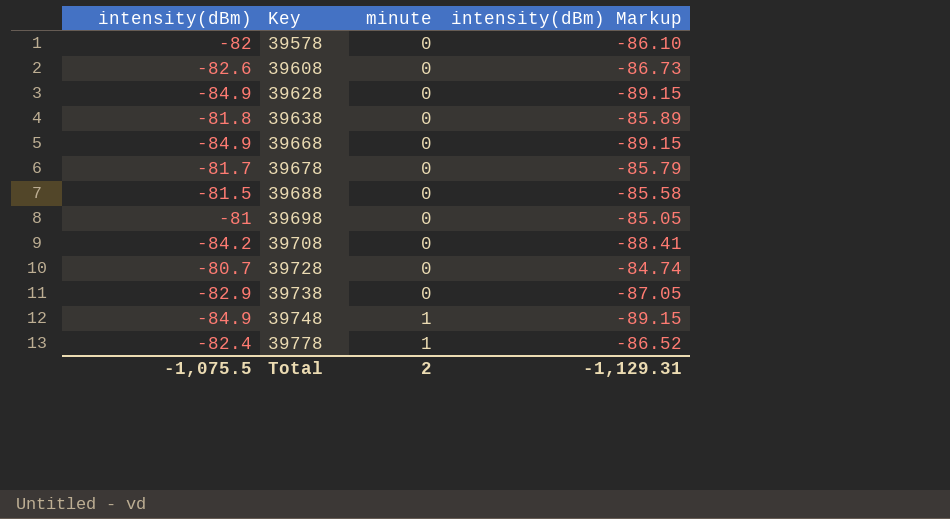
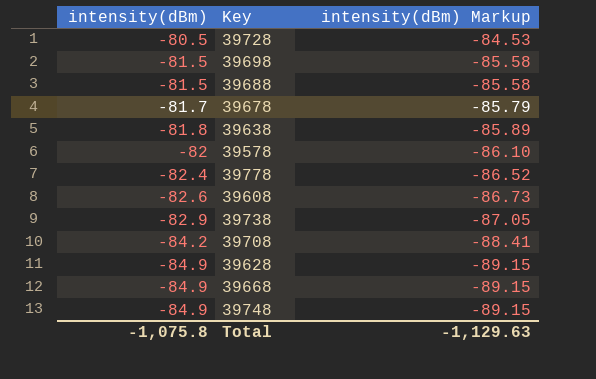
row order: Key ascending -> intensity(dBm) descending
column minute | position: 3 -> none
39728 | intensity(dBm): -80.7 -> -80.5
39728 | intensity(dBm) Markup: -84.74 -> -84.53
39698 | intensity(dBm): -81 -> -81.5
39698 | intensity(dBm) Markup: -85.05 -> -85.58
Total | intensity(dBm): -1,075.5 -> -1,075.8
Total | intensity(dBm) Markup: -1,129.31 -> -1,129.63

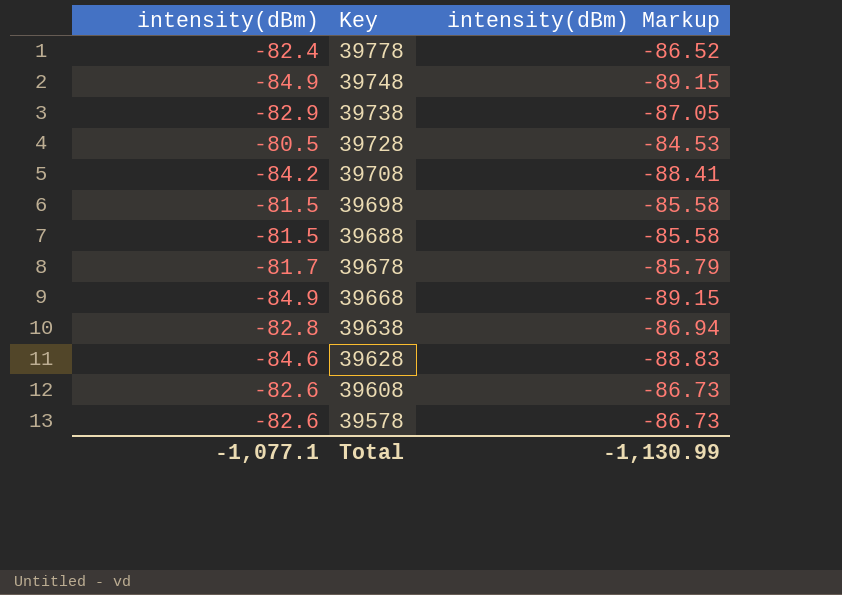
row order: intensity(dBm) descending -> Key descending
39638 | intensity(dBm): -81.8 -> -82.8
39638 | intensity(dBm) Markup: -85.89 -> -86.94
39628 | intensity(dBm): -84.9 -> -84.6
39628 | intensity(dBm) Markup: -89.15 -> -88.83
39578 | intensity(dBm): -82 -> -82.6
39578 | intensity(dBm) Markup: -86.10 -> -86.73
Total | intensity(dBm): -1,075.8 -> -1,077.1
Total | intensity(dBm) Markup: -1,129.63 -> -1,130.99

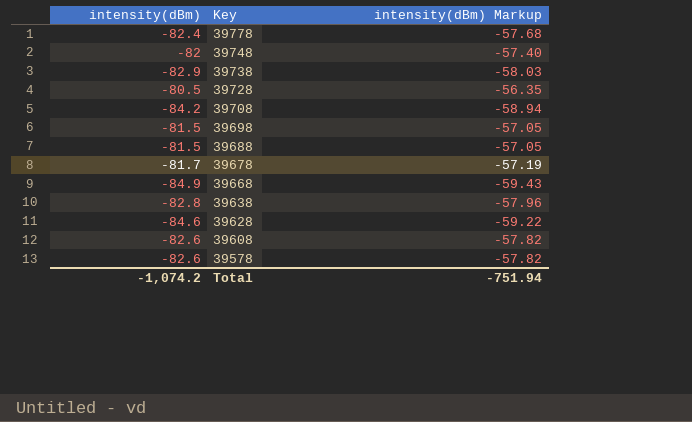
column intensity(dBm) Markup | formula: [intensity(dBm)] * 1.05 -> [intensity(dBm)] * 0.7
39748 | intensity(dBm): -84.9 -> -82
Total | intensity(dBm): -1,077.1 -> -1,074.2
Total | intensity(dBm) Markup: -1,130.99 -> -751.94

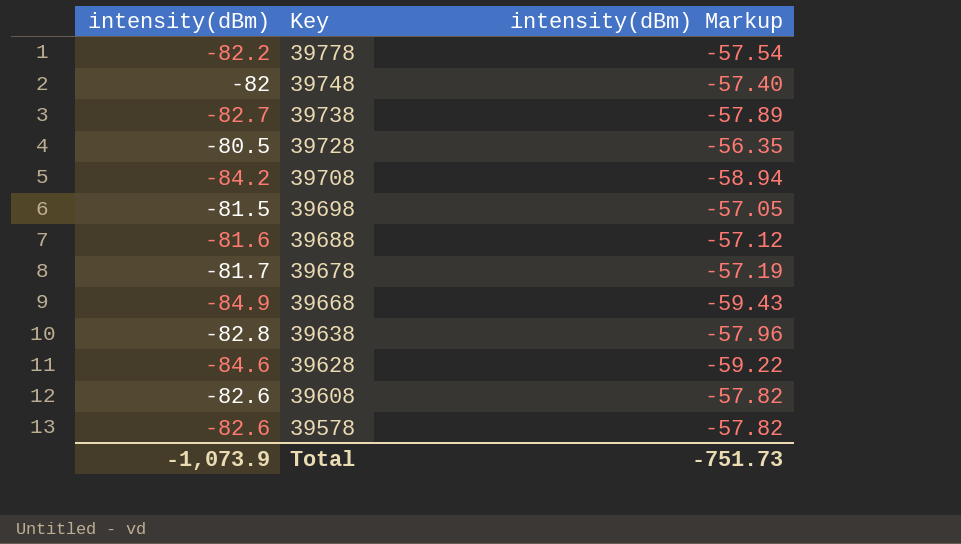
39778 | intensity(dBm): -82.4 -> -82.2
39778 | intensity(dBm) Markup: -57.68 -> -57.54
39738 | intensity(dBm): -82.9 -> -82.7
39738 | intensity(dBm) Markup: -58.03 -> -57.89
39688 | intensity(dBm): -81.5 -> -81.6
39688 | intensity(dBm) Markup: -57.05 -> -57.12
Total | intensity(dBm): -1,074.2 -> -1,073.9
Total | intensity(dBm) Markup: -751.94 -> -751.73

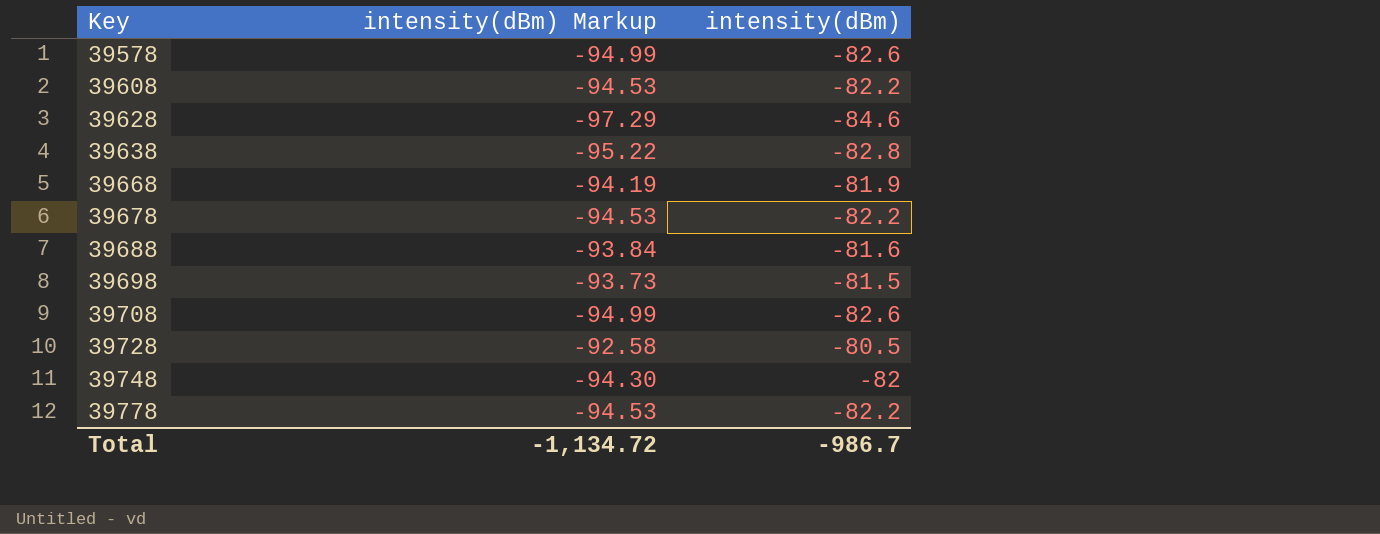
row order: Key descending -> Key ascending
column intensity(dBm) Markup | formula: [intensity(dBm)] * 0.7 -> [intensity(dBm)] * 1.15
column intensity(dBm) | position: 1 -> 3
row 39738: -82.7 | -57.89 -> none
39608 | intensity(dBm): -82.6 -> -82.2
39668 | intensity(dBm): -84.9 -> -81.9
39678 | intensity(dBm): -81.7 -> -82.2
39708 | intensity(dBm): -84.2 -> -82.6
Total | intensity(dBm) Markup: -751.73 -> -1,134.72
Total | intensity(dBm): -1,073.9 -> -986.7

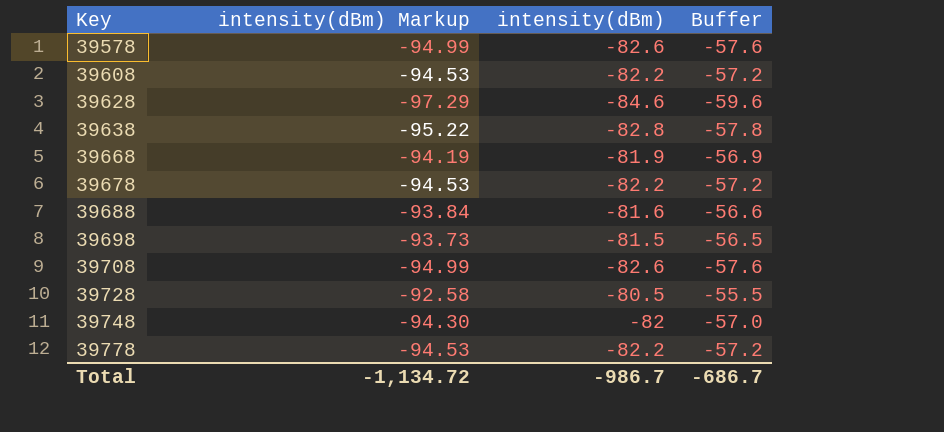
column Buffer | formula: none -> [intensity(dBm)] + 25

